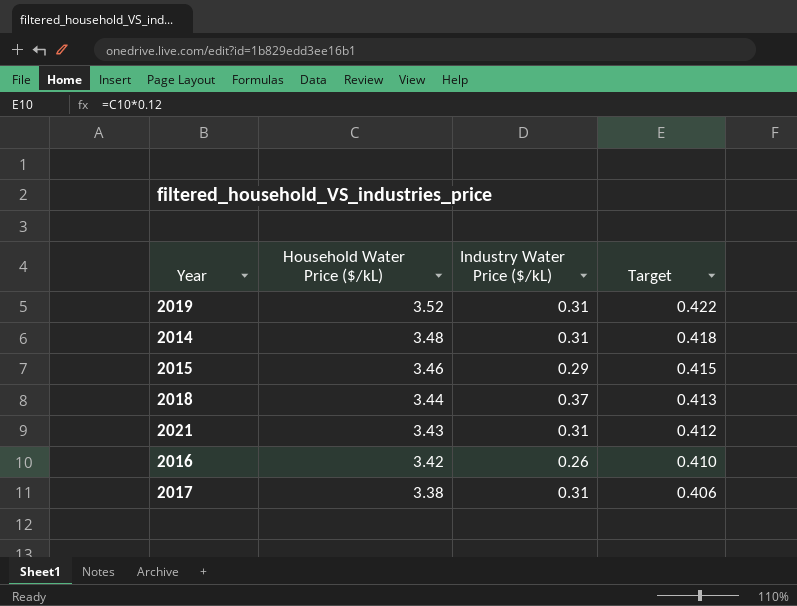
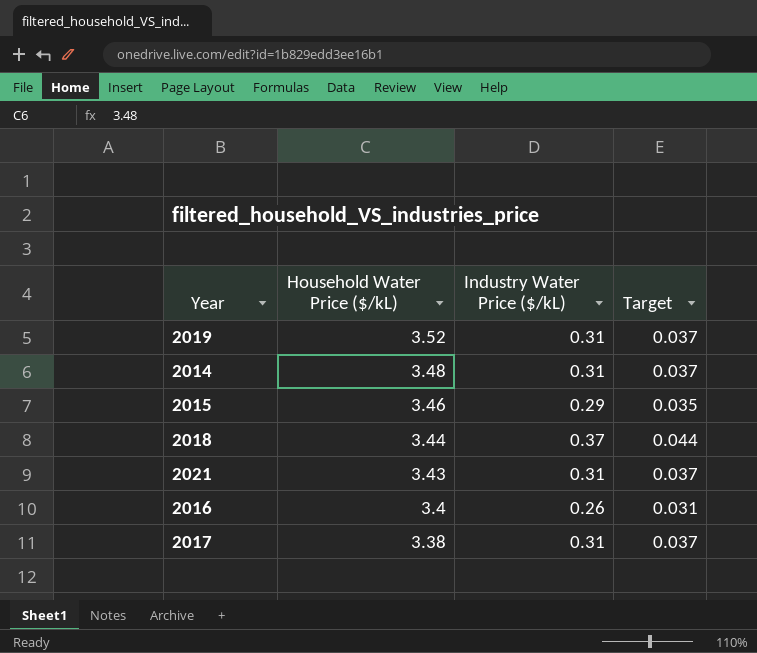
column Target | formula: [Household Water Price ($/kL)] * 0.12 -> [Industry Water Price ($/kL)] * 0.12
2016 | Household Water Price ($/kL): 3.42 -> 3.4

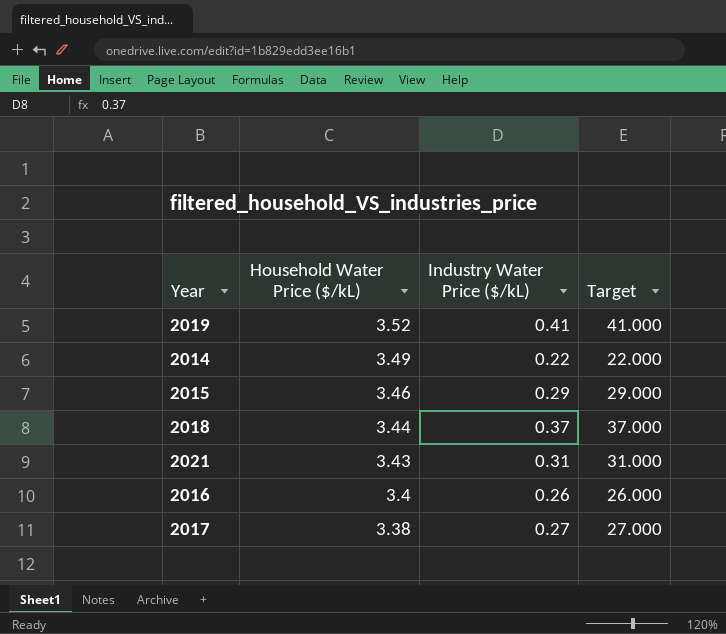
column Target | formula: [Industry Water Price ($/kL)] * 0.12 -> [Industry Water Price ($/kL)] * 100
2019 | Industry Water Price ($/kL): 0.31 -> 0.41
2014 | Household Water Price ($/kL): 3.48 -> 3.49
2014 | Industry Water Price ($/kL): 0.31 -> 0.22
2017 | Industry Water Price ($/kL): 0.31 -> 0.27

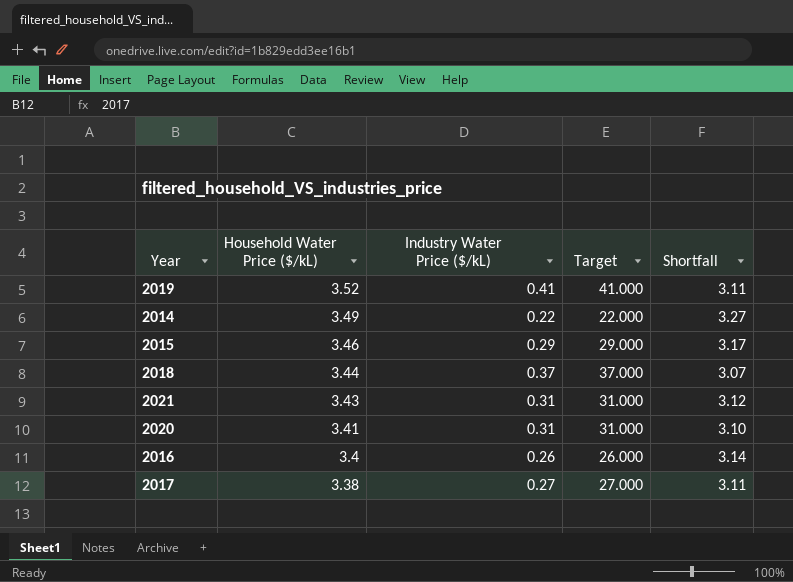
column Shortfall | formula: none -> [Household Water Price ($/kL)] - [Industry Water Price ($/kL)]
row 2020: none -> 3.41 | 0.31 | 31.000 | 3.10

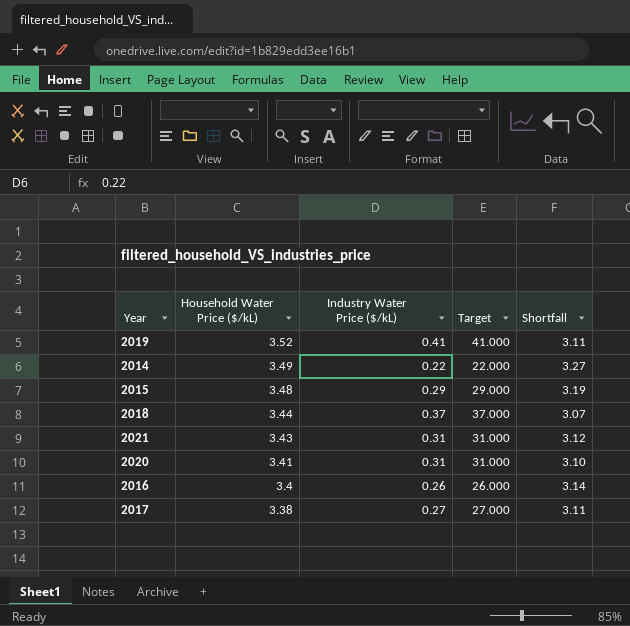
2015 | Household Water Price ($/kL): 3.46 -> 3.48
2015 | Shortfall: 3.17 -> 3.19

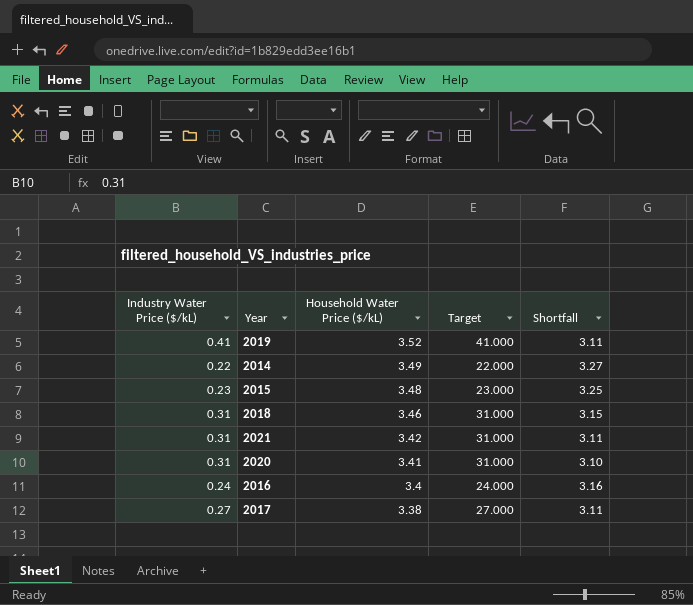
column Industry Water Price ($/kL) | position: 3 -> 1
2015 | Industry Water Price ($/kL): 0.29 -> 0.23
2015 | Target: 29.000 -> 23.000
2015 | Shortfall: 3.19 -> 3.25
2018 | Industry Water Price ($/kL): 0.37 -> 0.31
2018 | Household Water Price ($/kL): 3.44 -> 3.46
2018 | Target: 37.000 -> 31.000
2018 | Shortfall: 3.07 -> 3.15
2021 | Household Water Price ($/kL): 3.43 -> 3.42
2021 | Shortfall: 3.12 -> 3.11
2016 | Industry Water Price ($/kL): 0.26 -> 0.24
2016 | Target: 26.000 -> 24.000
2016 | Shortfall: 3.14 -> 3.16

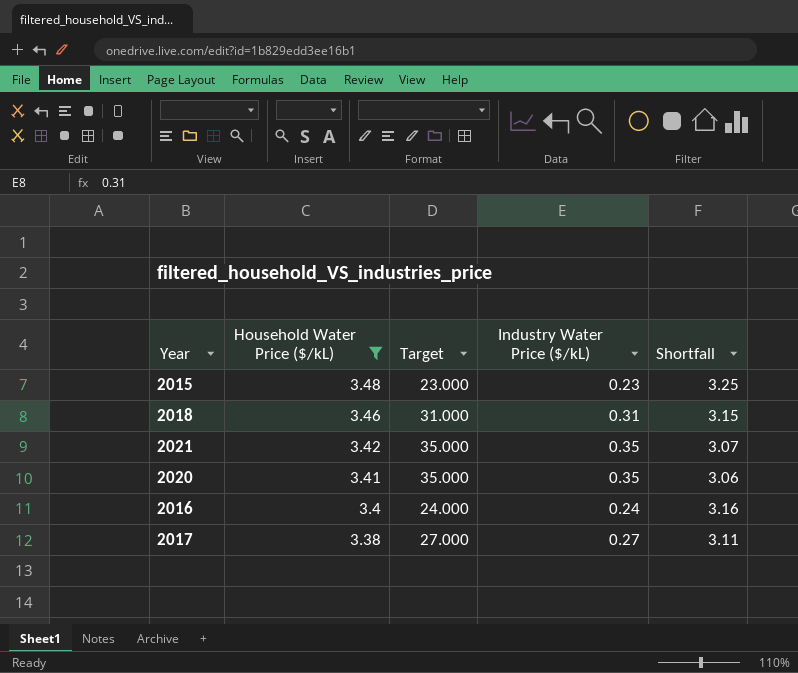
filter: none -> Household Water Price ($/kL) <= 3.48
column Industry Water Price ($/kL) | position: 1 -> 4
2021 | Target: 31.000 -> 35.000
2021 | Industry Water Price ($/kL): 0.31 -> 0.35
2021 | Shortfall: 3.11 -> 3.07
2020 | Target: 31.000 -> 35.000
2020 | Industry Water Price ($/kL): 0.31 -> 0.35
2020 | Shortfall: 3.10 -> 3.06

